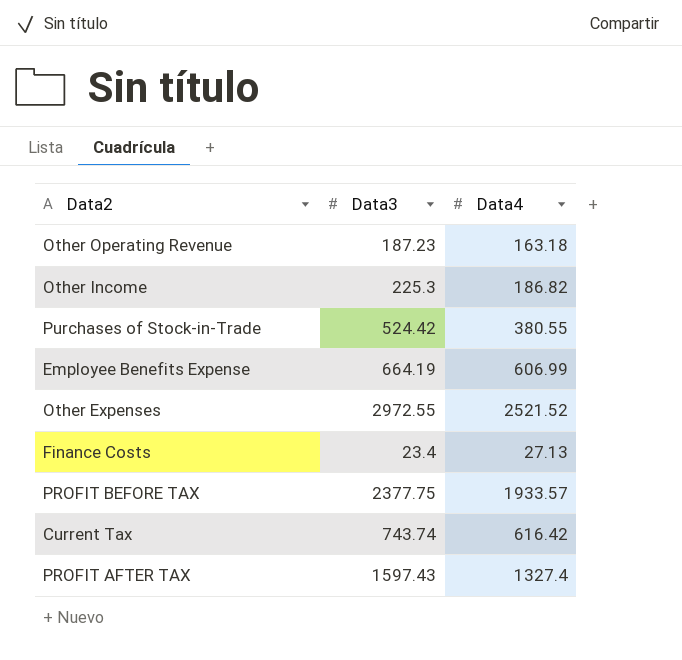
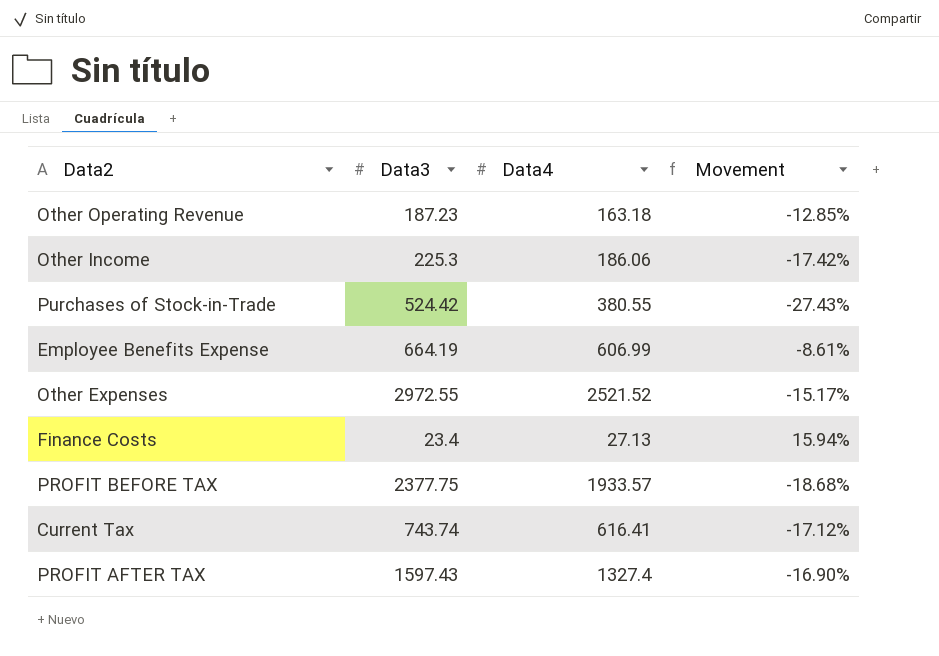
column Movement | formula: none -> ([Data4] - [Data3]) / [Data3]
Other Income | Data4: 186.82 -> 186.06
Current Tax | Data4: 616.42 -> 616.41

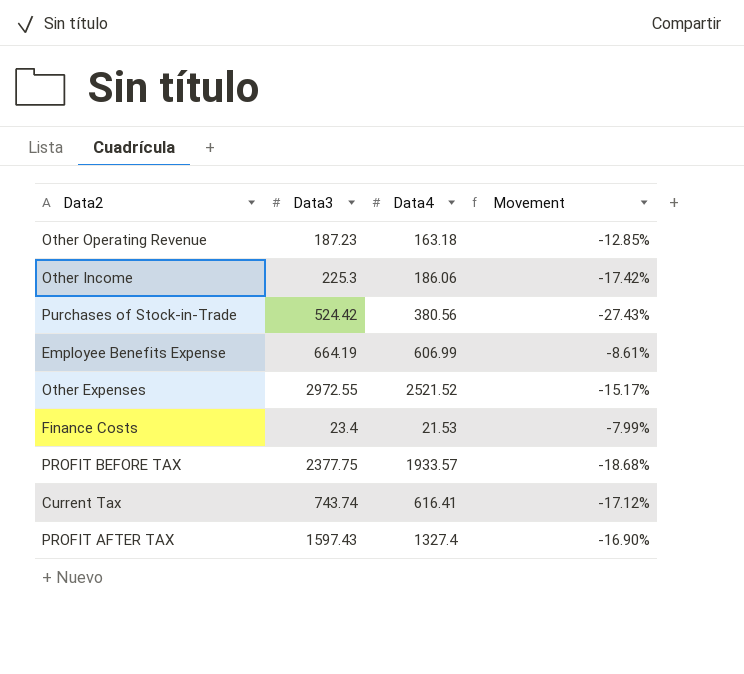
Purchases of Stock-in-Trade | Data4: 380.55 -> 380.56
Finance Costs | Data4: 27.13 -> 21.53
Finance Costs | Movement: 15.94% -> -7.99%

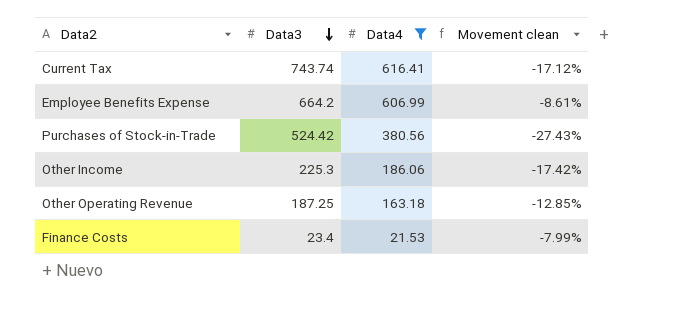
filter: none -> Data4 <= 616.41
row order: none -> Data3 descending
column name: Movement -> Movement clean
Employee Benefits Expense | Data3: 664.19 -> 664.2
Other Operating Revenue | Data3: 187.23 -> 187.25

